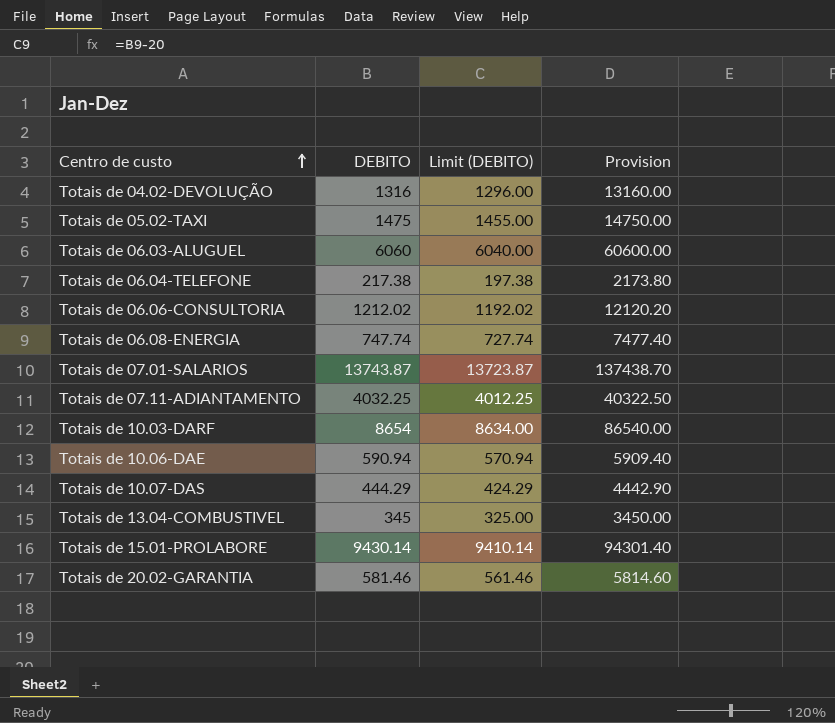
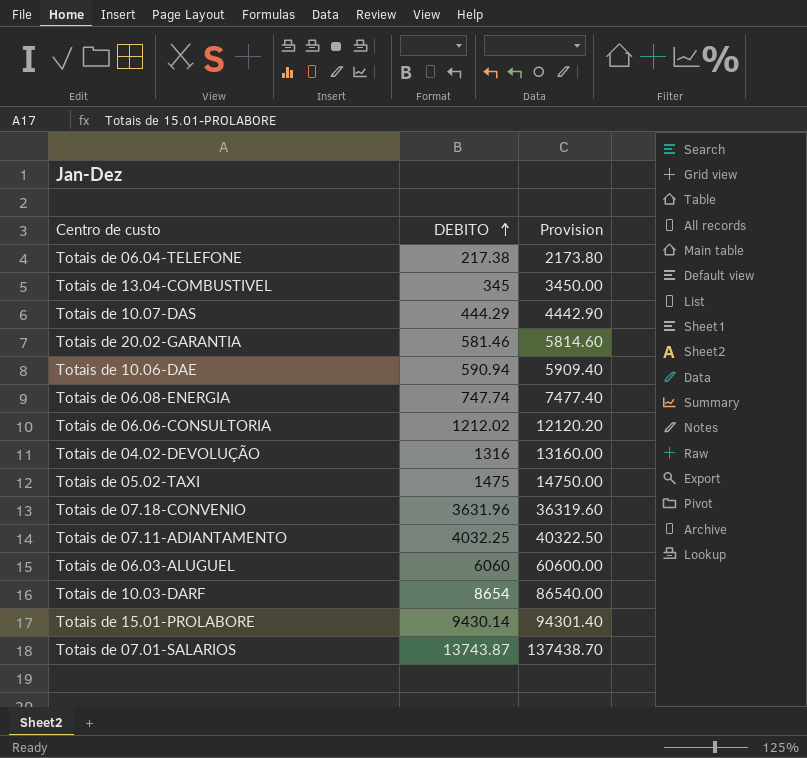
row order: Centro de custo ascending -> DEBITO ascending
column Limit (DEBITO) | formula: [DEBITO] - 20 -> none
row Totais de 07.18-CONVENIO: none -> 3631.96 | 36319.60

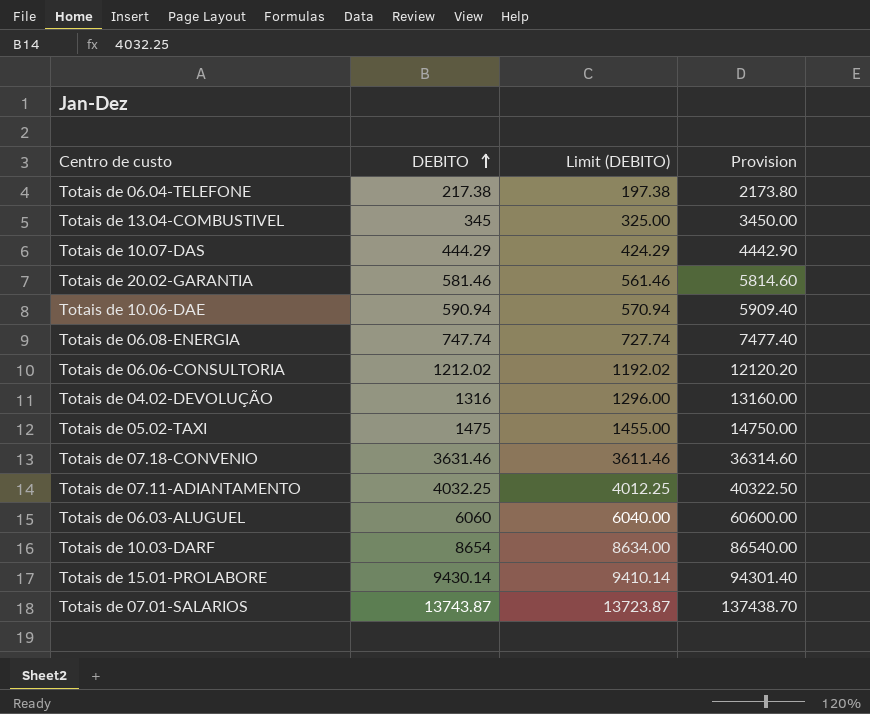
column Limit (DEBITO) | formula: none -> [DEBITO] - 20
Totais de 07.18-CONVENIO | DEBITO: 3631.96 -> 3631.46
Totais de 07.18-CONVENIO | Provision: 36319.60 -> 36314.60

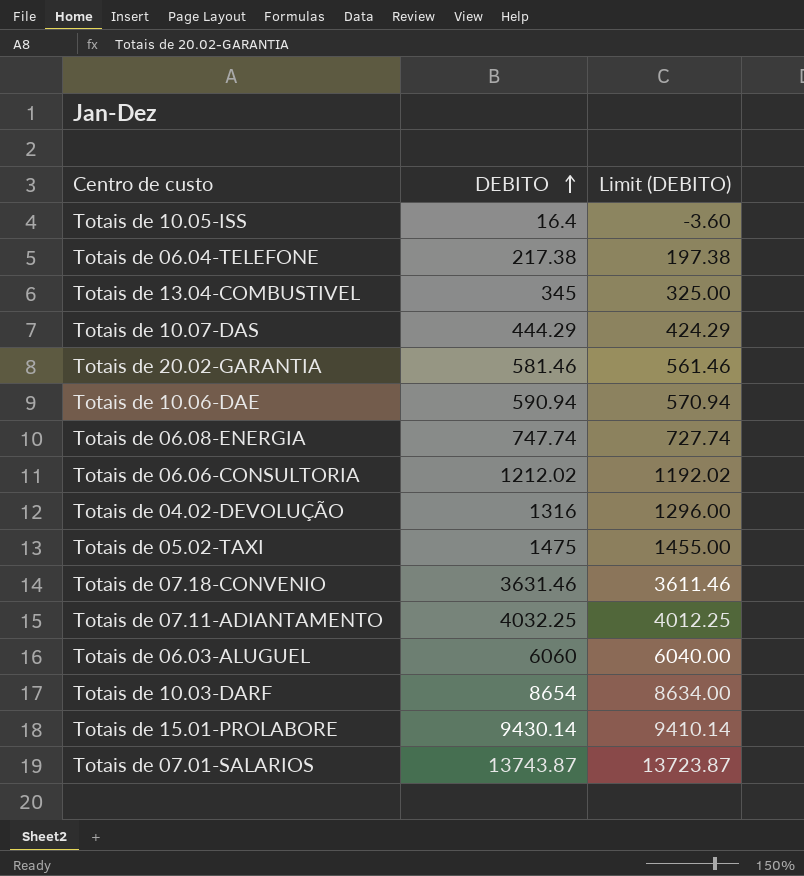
column Provision | formula: [DEBITO] * 10 -> none
row Totais de 10.05-ISS: none -> 16.4 | -3.60

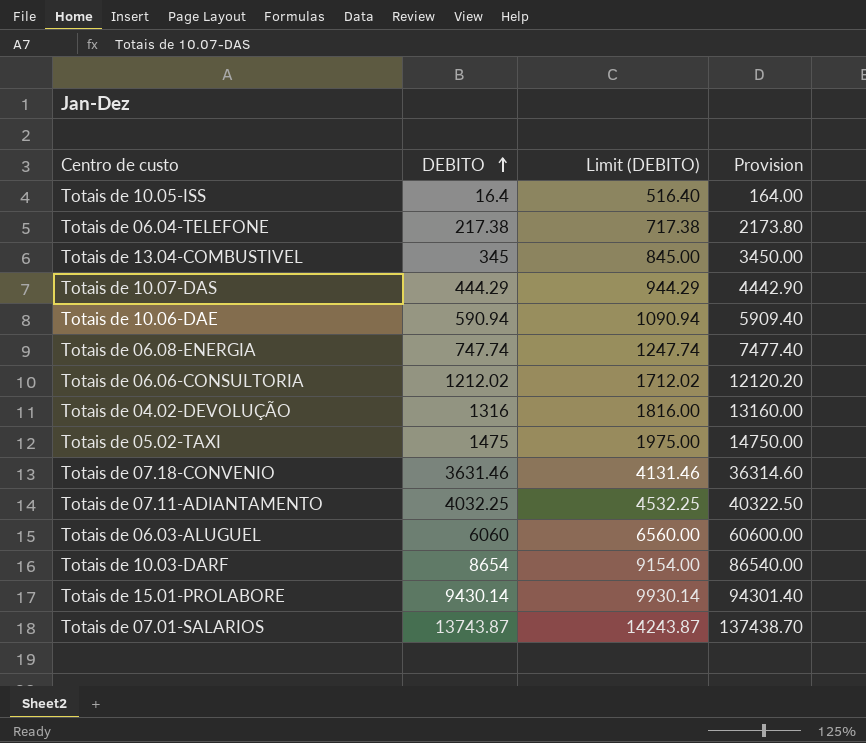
column Limit (DEBITO) | formula: [DEBITO] - 20 -> [DEBITO] + 500
column Provision | formula: none -> [DEBITO] * 10
row Totais de 20.02-GARANTIA: 581.46 | 561.46 -> none

